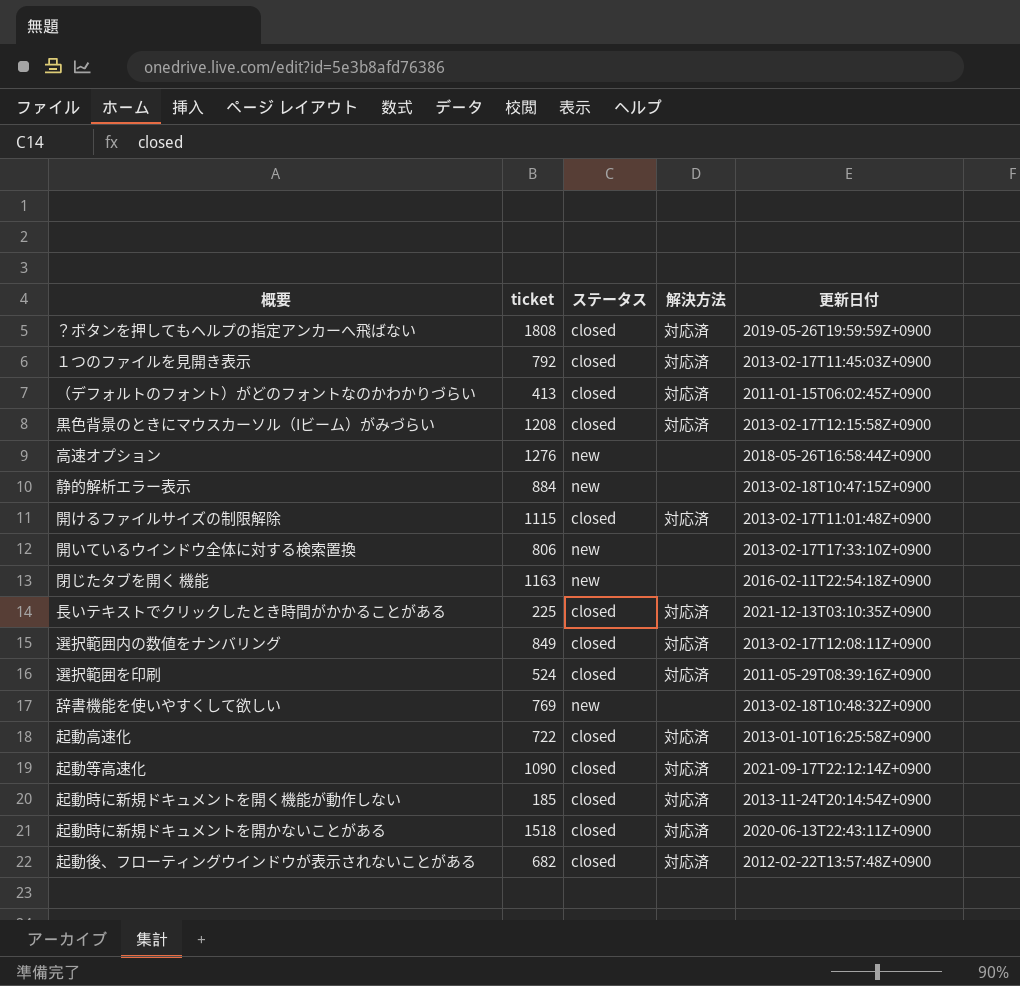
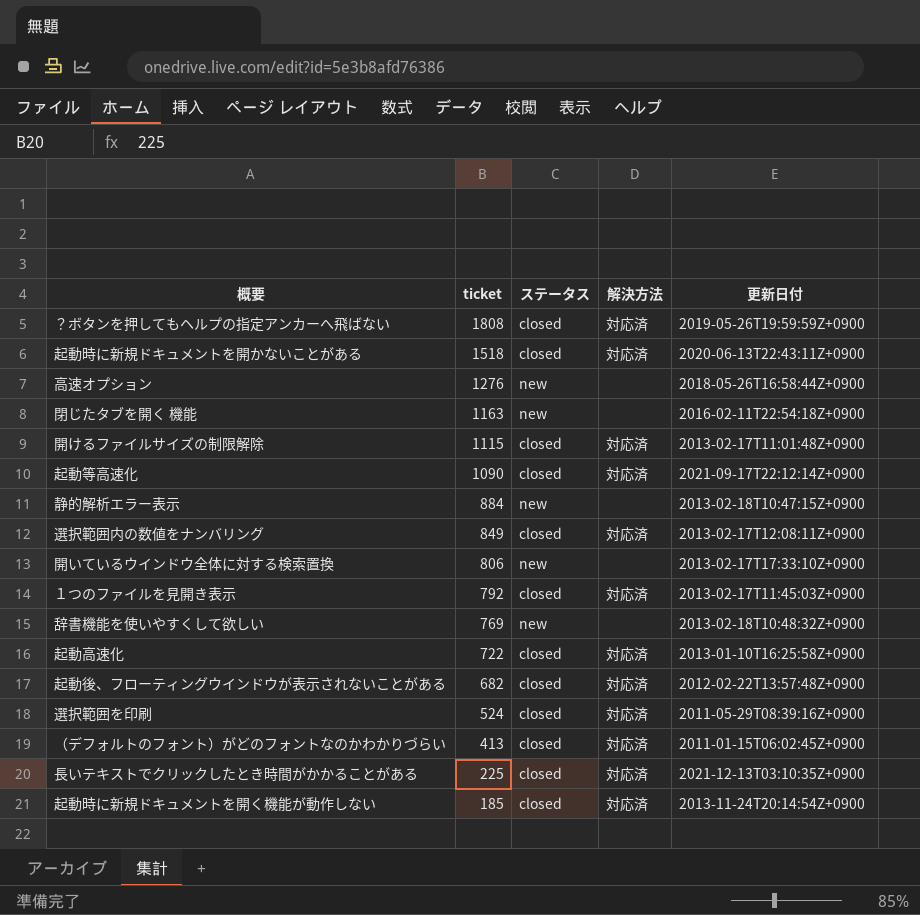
row order: none -> ticket descending
row 黒色背景のときにマウスカーソル（Iビーム）がみづらい: 1208 | closed | 対応済 | 2013-02-17T12:15:58Z+0900 -> none

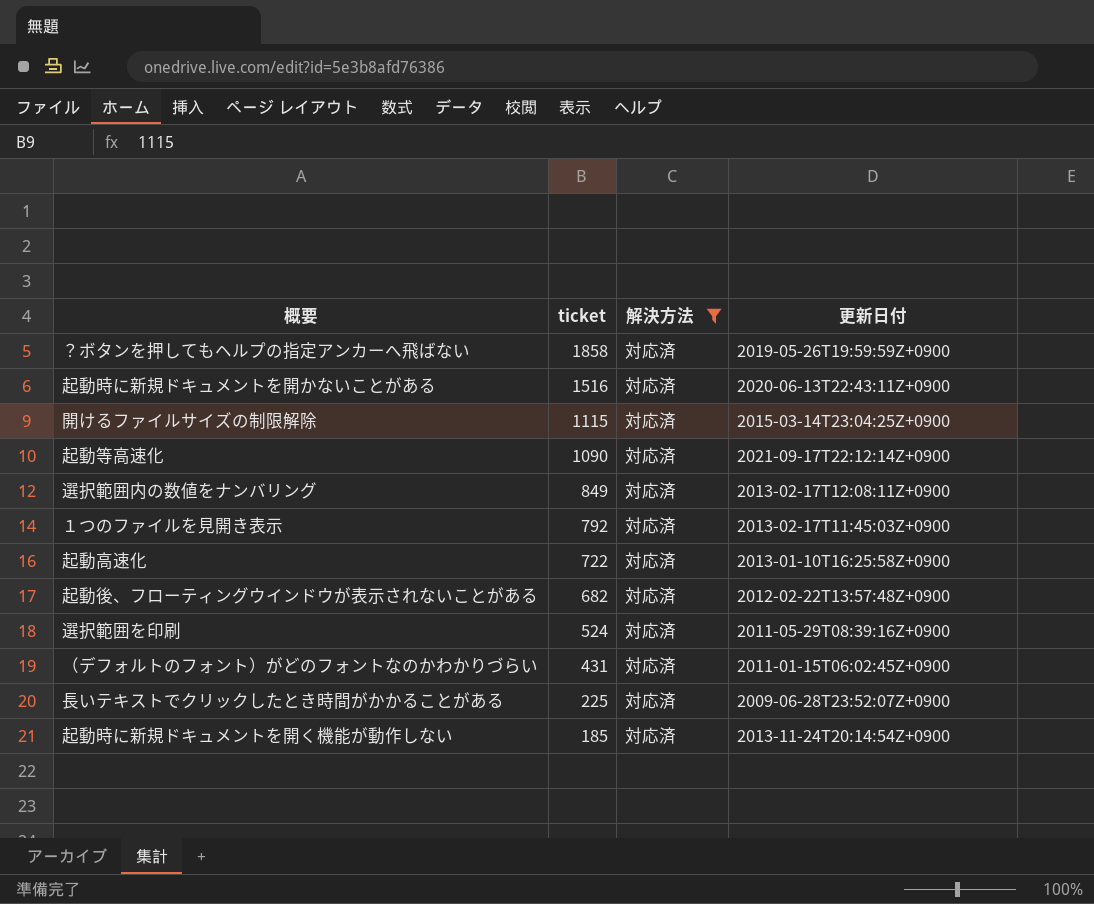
filter: none -> 解決方法 = 対応済
column ステータス | position: 3 -> none
？ボタンを押してもヘルプの指定アンカーへ飛ばない | ticket: 1808 -> 1858
起動時に新規ドキュメントを開かないことがある | ticket: 1518 -> 1516
開けるファイルサイズの制限解除 | 更新日付: 2013-02-17T11:01:48Z+0900 -> 2015-03-14T23:04:25Z+0900
（デフォルトのフォント）がどのフォントなのかわかりづらい | ticket: 413 -> 431
長いテキストでクリックしたとき時間がかかることがある | 更新日付: 2021-12-13T03:10:35Z+0900 -> 2009-06-28T23:52:07Z+0900

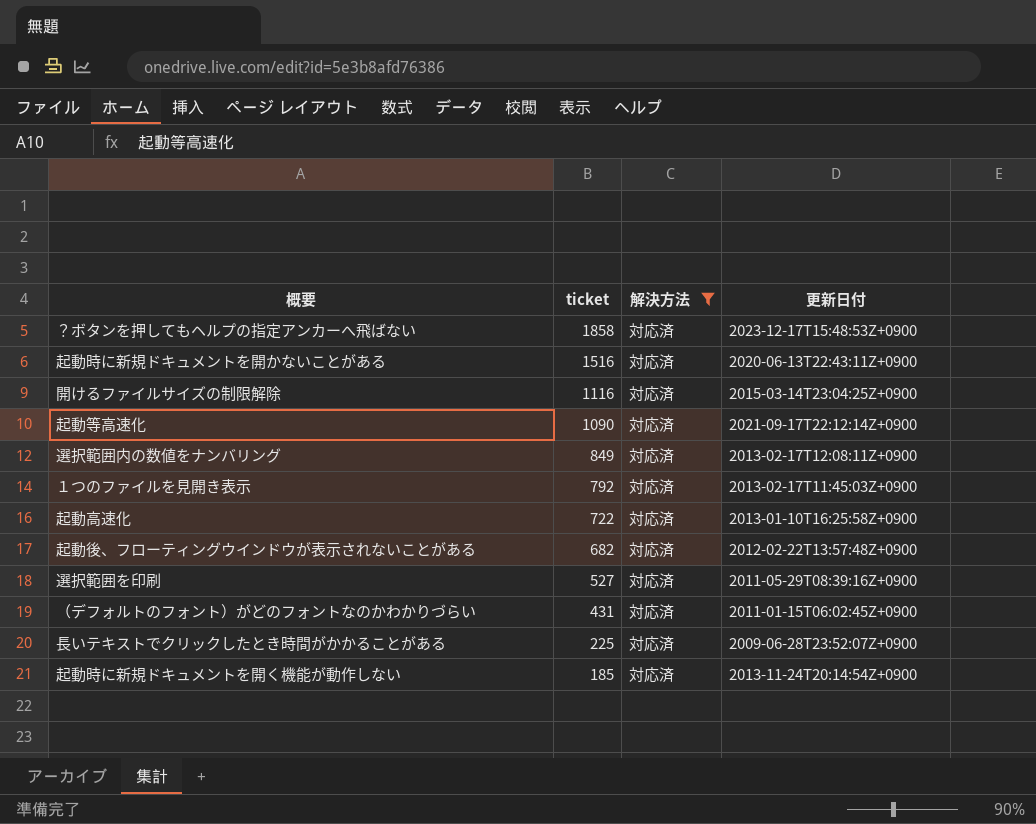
？ボタンを押してもヘルプの指定アンカーへ飛ばない | 更新日付: 2019-05-26T19:59:59Z+0900 -> 2023-12-17T15:48:53Z+0900
開けるファイルサイズの制限解除 | ticket: 1115 -> 1116
選択範囲を印刷 | ticket: 524 -> 527

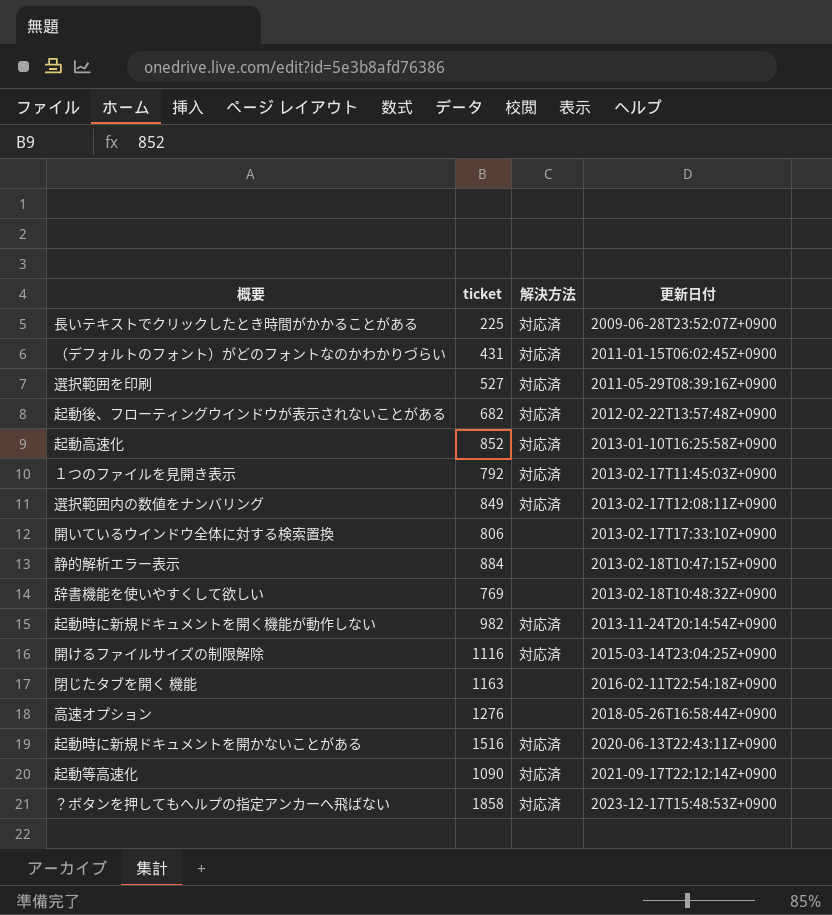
filter: 解決方法 = 対応済 -> none
row order: ticket descending -> 更新日付 ascending
起動高速化 | ticket: 722 -> 852
起動時に新規ドキュメントを開く機能が動作しない | ticket: 185 -> 982

